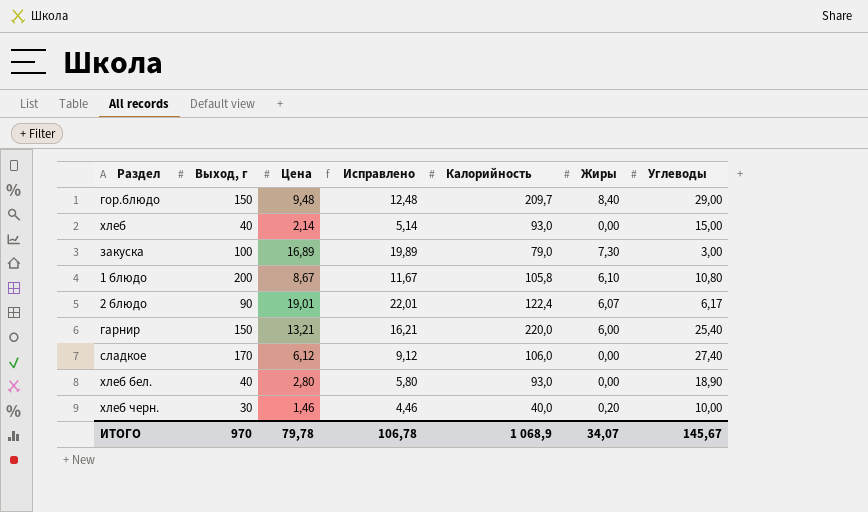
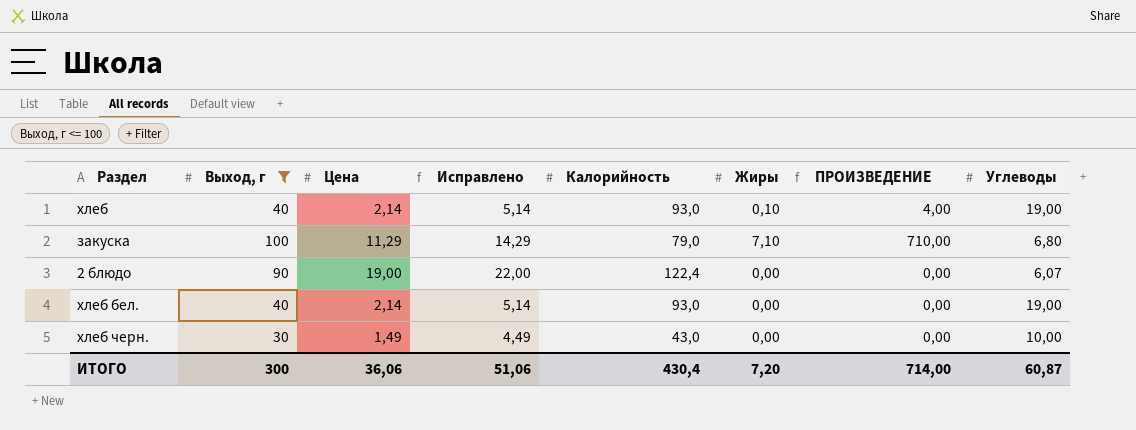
filter: none -> Выход, г <= 100
column ПРОИЗВЕДЕНИЕ | formula: none -> [Выход, г] * [Жиры]
хлеб | Жиры: 0,00 -> 0,10
хлеб | Углеводы: 15,00 -> 19,00
закуска | Цена: 16,89 -> 11,29
закуска | Исправлено: 19,89 -> 14,29
закуска | Жиры: 7,30 -> 7,10
закуска | Углеводы: 3,00 -> 6,80
2 блюдо | Цена: 19,01 -> 19,00
2 блюдо | Исправлено: 22,01 -> 22,00
2 блюдо | Жиры: 6,07 -> 0,00
2 блюдо | Углеводы: 6,17 -> 6,07
хлеб бел. | Цена: 2,80 -> 2,14
хлеб бел. | Исправлено: 5,80 -> 5,14
хлеб бел. | Углеводы: 18,90 -> 19,00
хлеб черн. | Цена: 1,46 -> 1,49
хлеб черн. | Исправлено: 4,46 -> 4,49
хлеб черн. | Калорийность: 40,0 -> 43,0
хлеб черн. | Жиры: 0,20 -> 0,00
ИТОГО | Выход, г: 970 -> 300
ИТОГО | Цена: 79,78 -> 36,06
ИТОГО | Исправлено: 106,78 -> 51,06
ИТОГО | Калорийность: 1 068,9 -> 430,4
ИТОГО | Жиры: 34,07 -> 7,20
ИТОГО | Углеводы: 145,67 -> 60,87

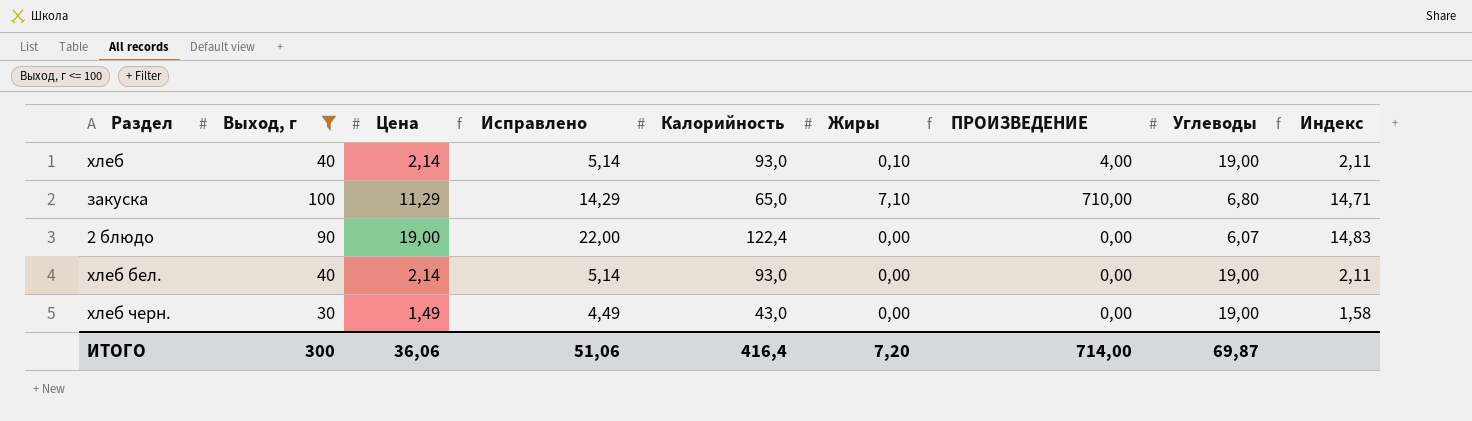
column Индекс | formula: none -> [Выход, г] / [Углеводы]
закуска | Калорийность: 79,0 -> 65,0
хлеб черн. | Углеводы: 10,00 -> 19,00
ИТОГО | Калорийность: 430,4 -> 416,4
ИТОГО | Углеводы: 60,87 -> 69,87

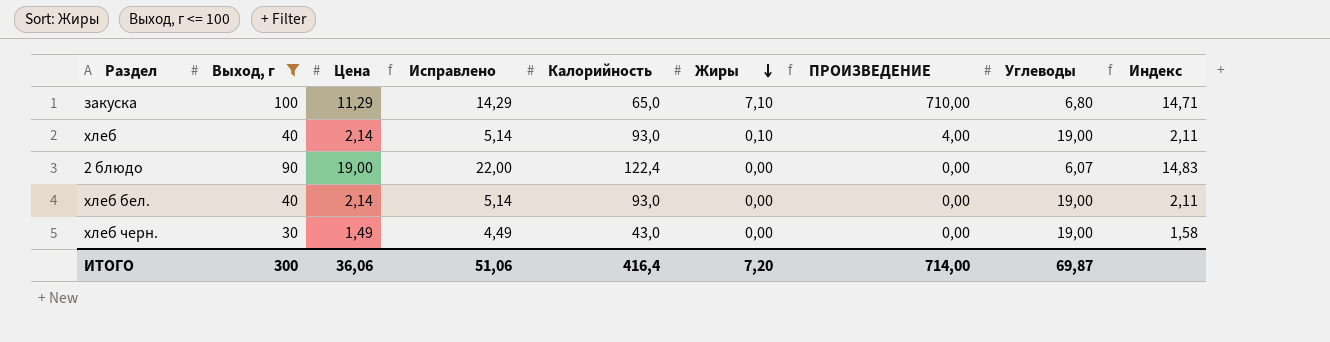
row order: none -> Жиры descending

